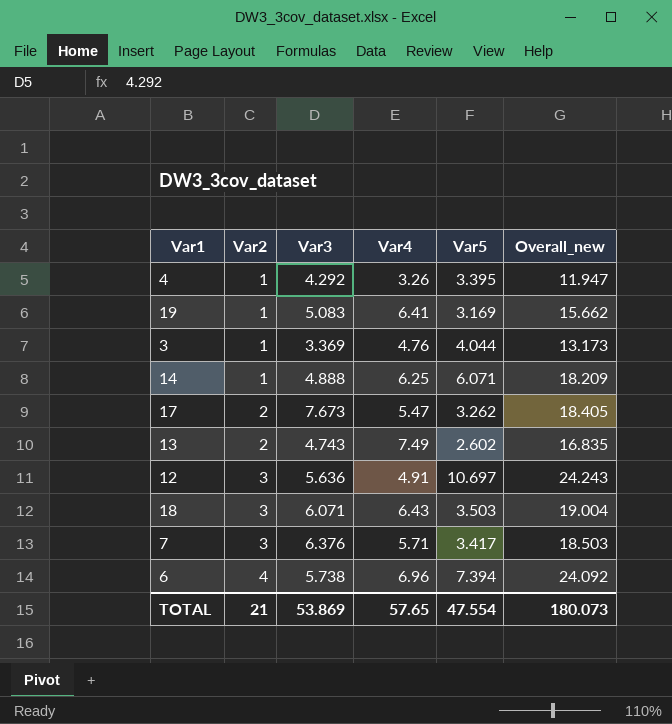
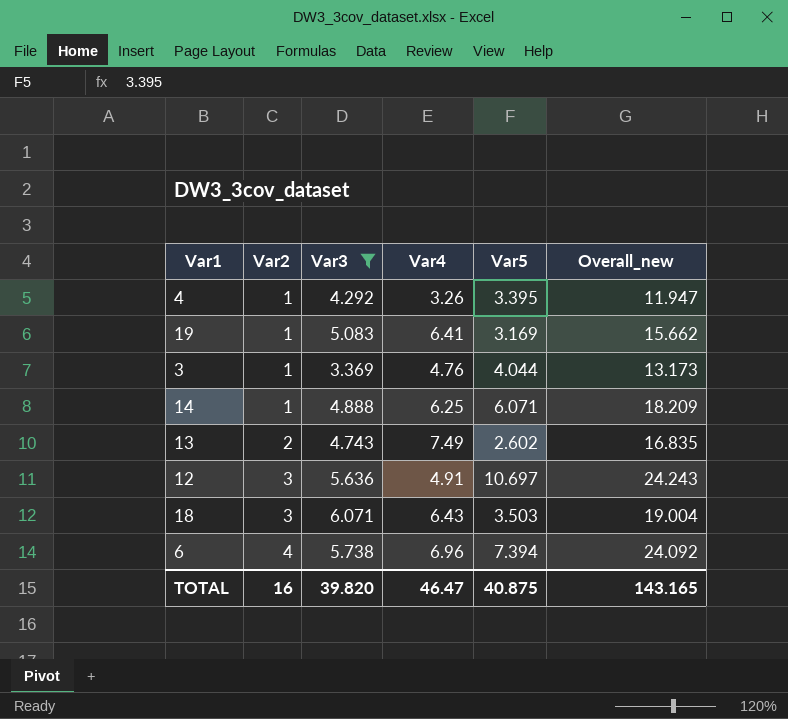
filter: none -> Var3 <= 6.071
TOTAL | Var2: 21 -> 16
TOTAL | Var3: 53.869 -> 39.820
TOTAL | Var4: 57.65 -> 46.47
TOTAL | Var5: 47.554 -> 40.875
TOTAL | Overall_new: 180.073 -> 143.165

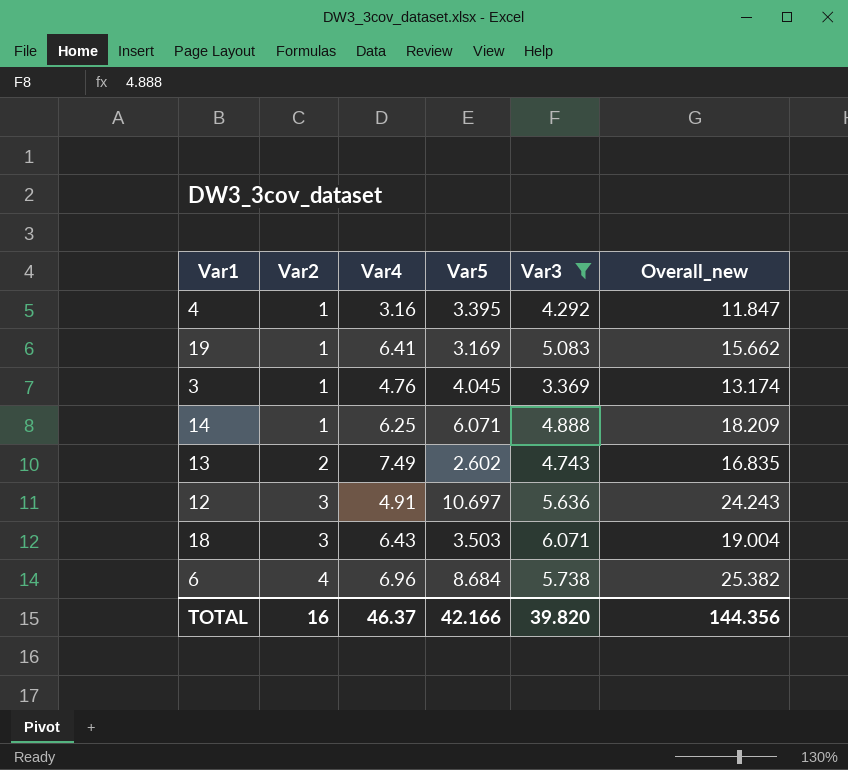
column Var3 | position: 3 -> 5
4 | Var4: 3.26 -> 3.16
4 | Overall_new: 11.947 -> 11.847
3 | Var5: 4.044 -> 4.045
3 | Overall_new: 13.173 -> 13.174
6 | Var5: 7.394 -> 8.684
6 | Overall_new: 24.092 -> 25.382
TOTAL | Var4: 46.47 -> 46.37
TOTAL | Var5: 40.875 -> 42.166
TOTAL | Overall_new: 143.165 -> 144.356

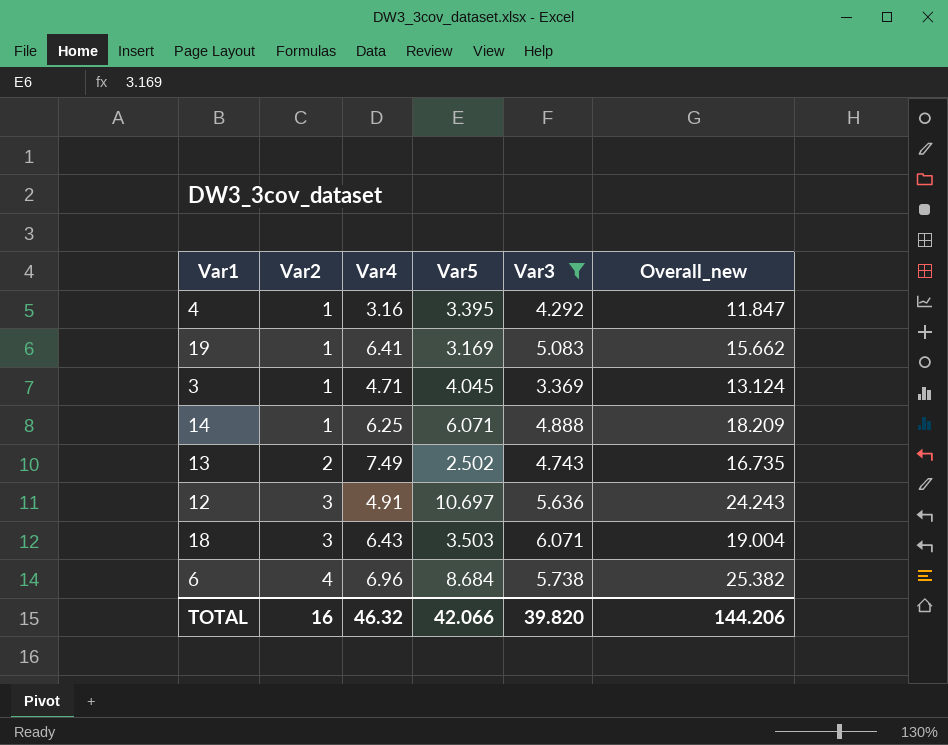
3 | Var4: 4.76 -> 4.71
3 | Overall_new: 13.174 -> 13.124
13 | Var5: 2.602 -> 2.502
13 | Overall_new: 16.835 -> 16.735
TOTAL | Var4: 46.37 -> 46.32
TOTAL | Var5: 42.166 -> 42.066
TOTAL | Overall_new: 144.356 -> 144.206

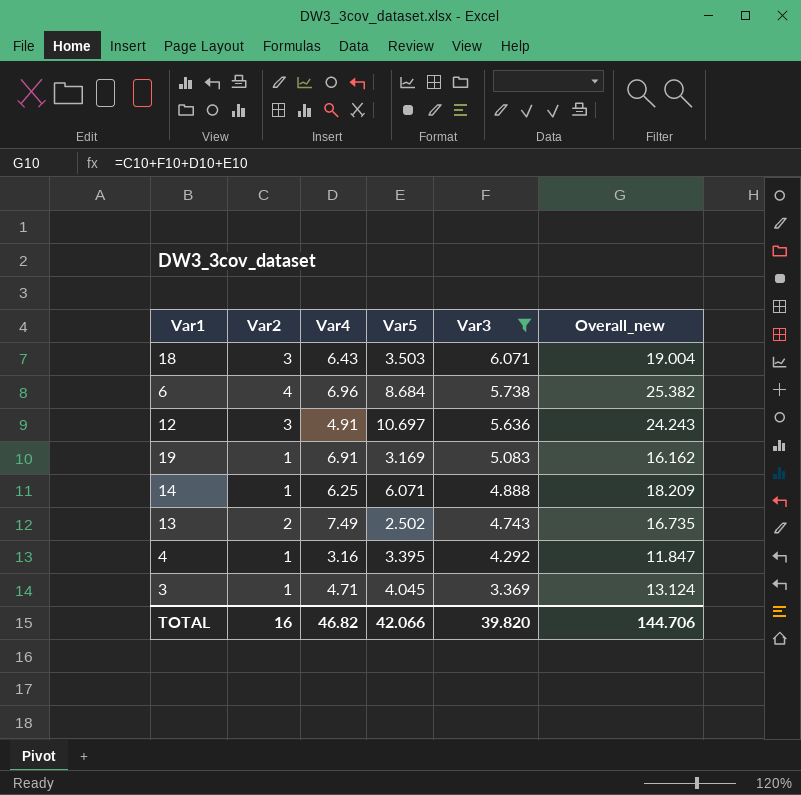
row order: Var2 ascending -> Var3 descending
19 | Var4: 6.41 -> 6.91
19 | Overall_new: 15.662 -> 16.162
TOTAL | Var4: 46.32 -> 46.82
TOTAL | Overall_new: 144.206 -> 144.706

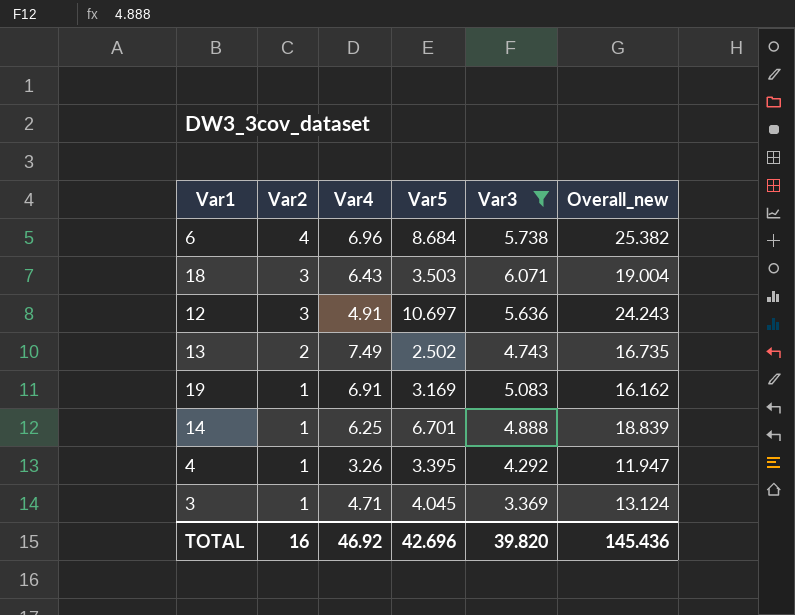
row order: Var3 descending -> Var2 descending
14 | Var5: 6.071 -> 6.701
14 | Overall_new: 18.209 -> 18.839
4 | Var4: 3.16 -> 3.26
4 | Overall_new: 11.847 -> 11.947
TOTAL | Var4: 46.82 -> 46.92
TOTAL | Var5: 42.066 -> 42.696
TOTAL | Overall_new: 144.706 -> 145.436

